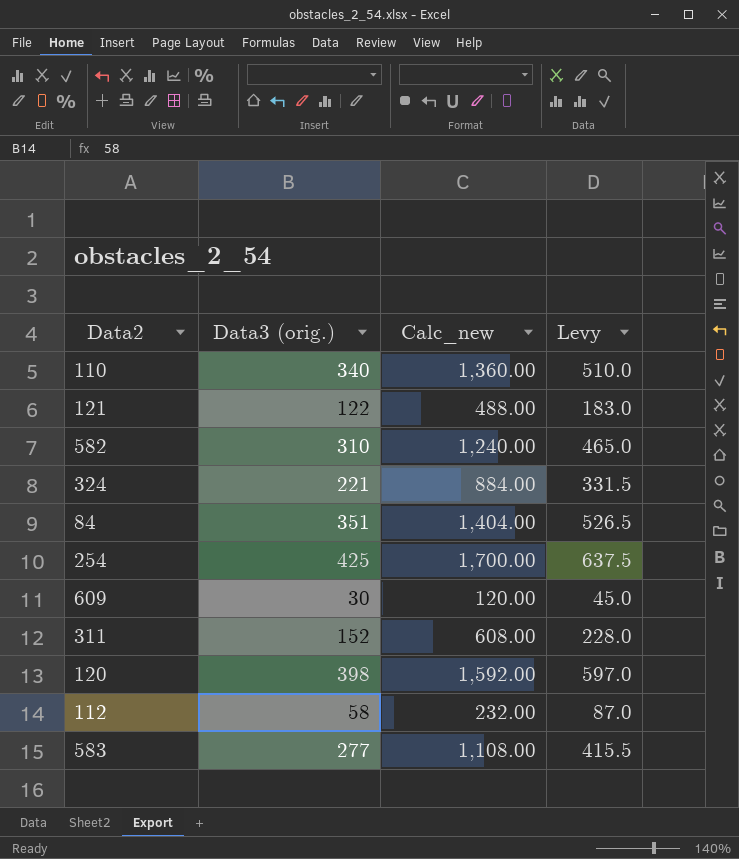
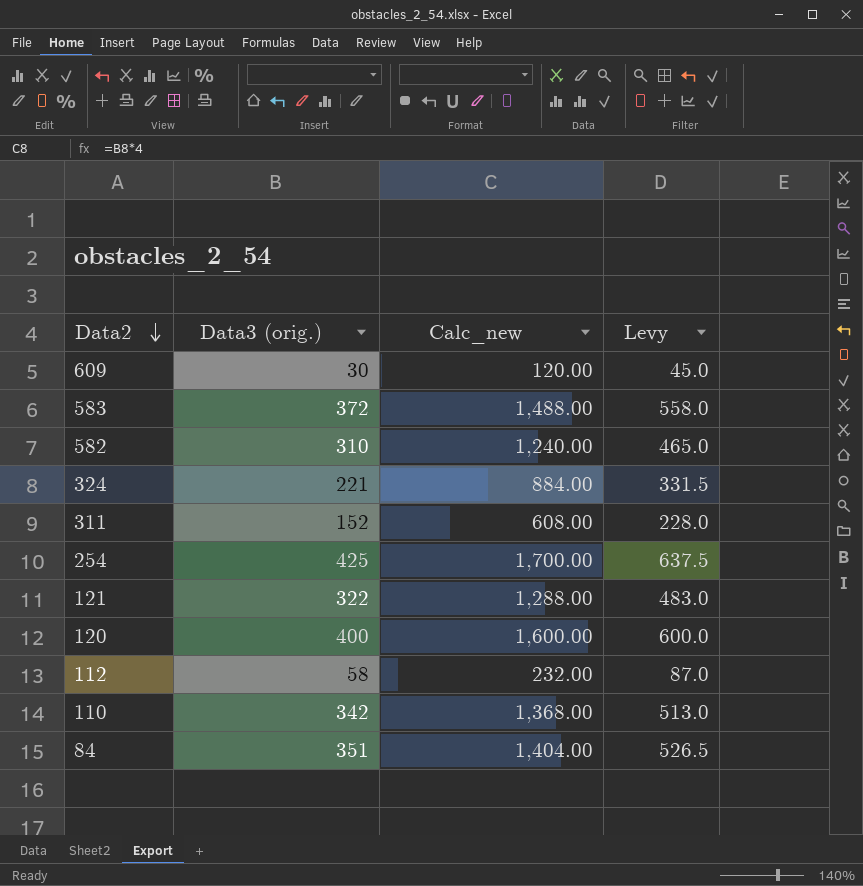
row order: none -> Data2 descending
583 | Data3 (orig.): 277 -> 372
583 | Calc_new: 1,108.00 -> 1,488.00
583 | Levy: 415.5 -> 558.0
121 | Data3 (orig.): 122 -> 322
121 | Calc_new: 488.00 -> 1,288.00
121 | Levy: 183.0 -> 483.0
120 | Data3 (orig.): 398 -> 400
120 | Calc_new: 1,592.00 -> 1,600.00
120 | Levy: 597.0 -> 600.0
110 | Data3 (orig.): 340 -> 342
110 | Calc_new: 1,360.00 -> 1,368.00
110 | Levy: 510.0 -> 513.0

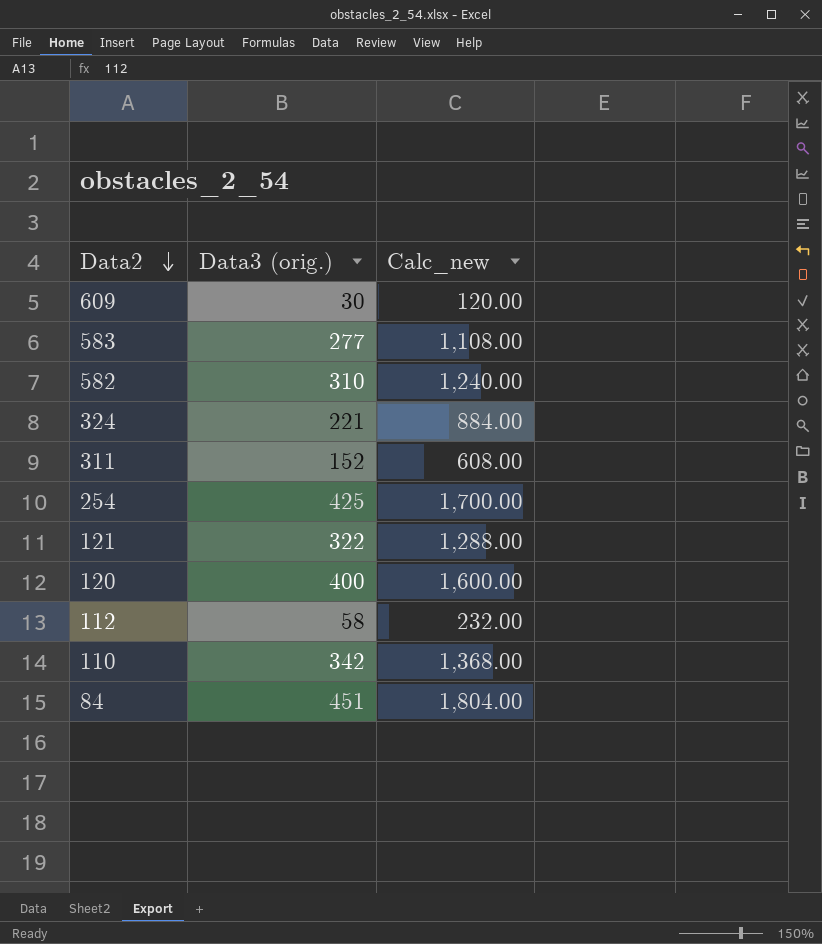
column Levy | formula: [Data3 (orig.)] * 1.5 -> none
583 | Data3 (orig.): 372 -> 277
583 | Calc_new: 1,488.00 -> 1,108.00
84 | Data3 (orig.): 351 -> 451
84 | Calc_new: 1,404.00 -> 1,804.00

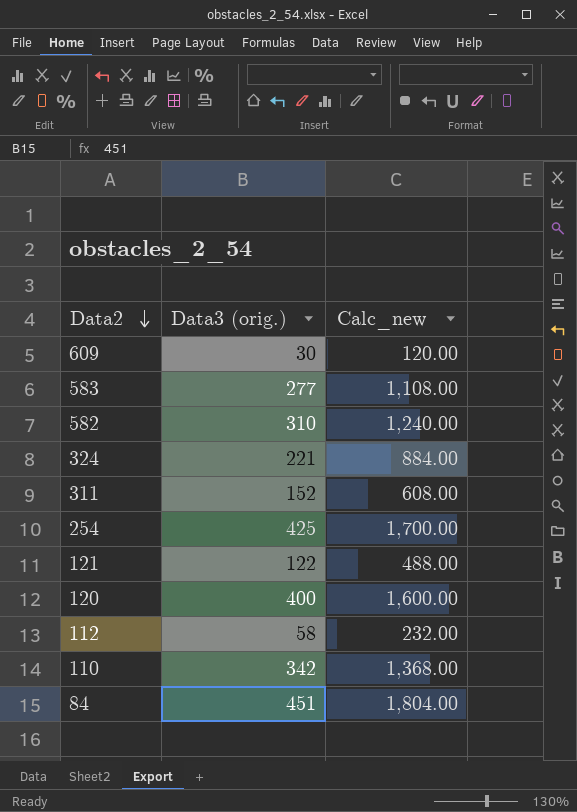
121 | Data3 (orig.): 322 -> 122
121 | Calc_new: 1,288.00 -> 488.00

